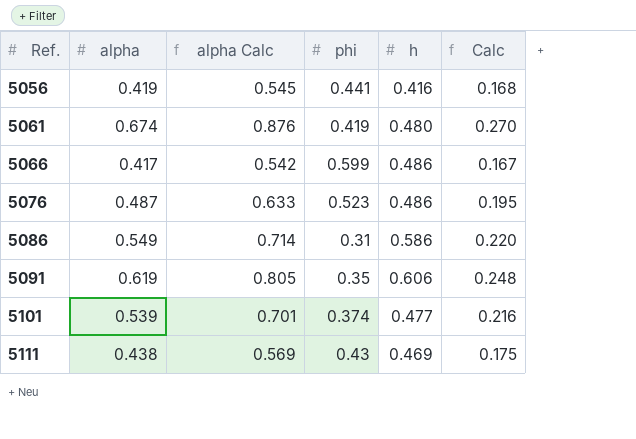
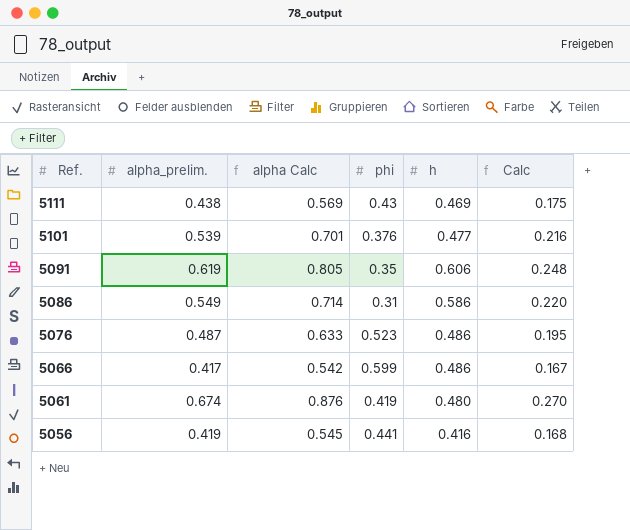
row order: Ref. ascending -> Ref. descending
column name: alpha -> alpha_prelim.
5101 | phi: 0.374 -> 0.376

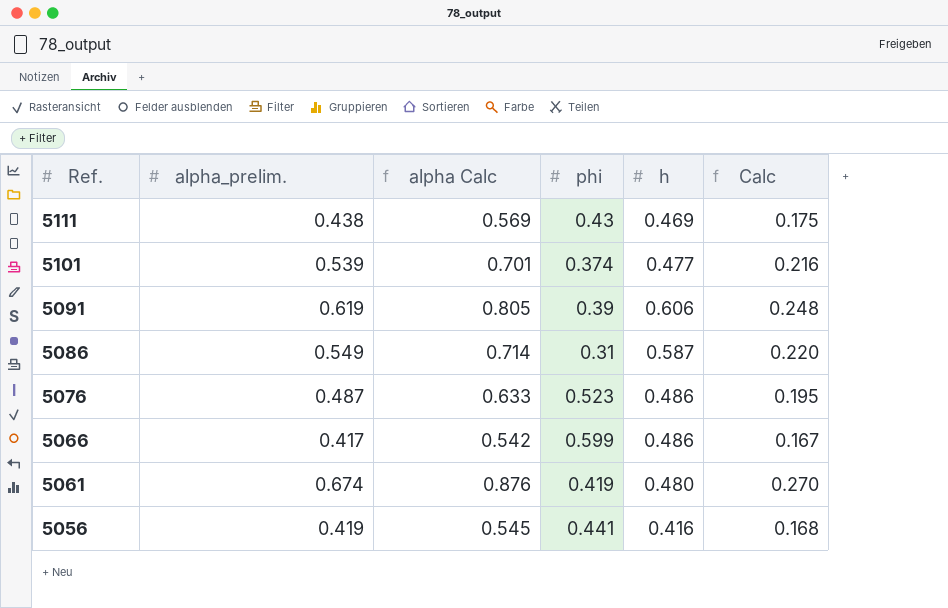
5101 | phi: 0.376 -> 0.374
5091 | phi: 0.35 -> 0.39
5086 | h: 0.586 -> 0.587

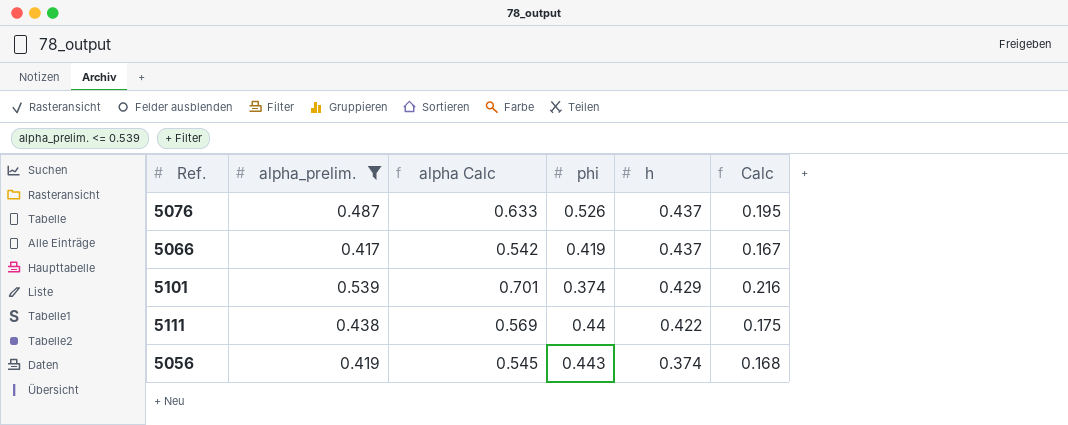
filter: none -> alpha_prelim. <= 0.539
row order: Ref. descending -> h descending
5076 | phi: 0.523 -> 0.526
5076 | h: 0.486 -> 0.437
5066 | phi: 0.599 -> 0.419
5066 | h: 0.486 -> 0.437
5101 | h: 0.477 -> 0.429
5111 | phi: 0.43 -> 0.44
5111 | h: 0.469 -> 0.422
5056 | phi: 0.441 -> 0.443
5056 | h: 0.416 -> 0.374

